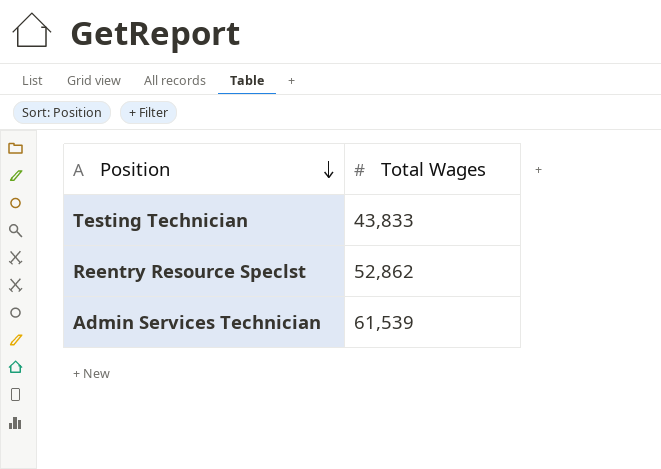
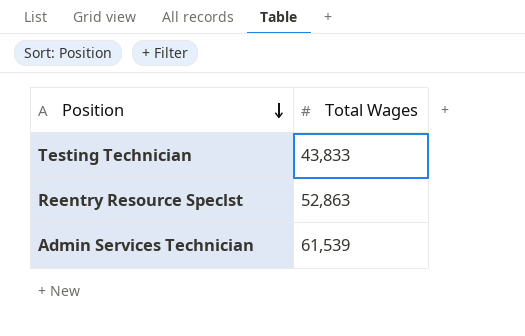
Reentry Resource Speclst | Total Wages: 52,862 -> 52,863

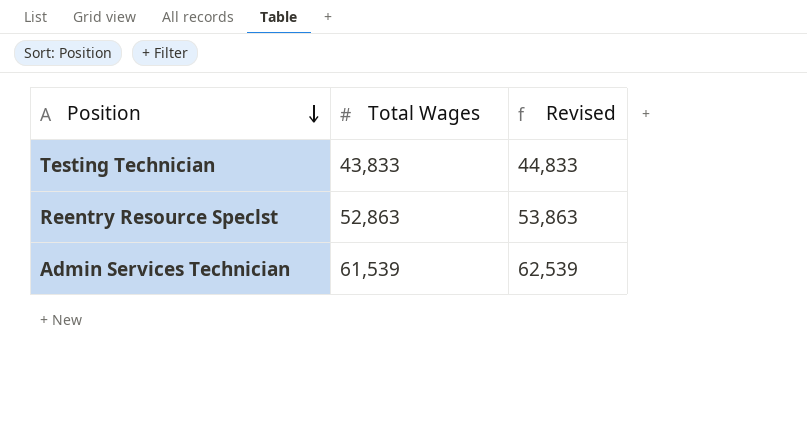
column Revised | formula: none -> [Total Wages] + 1000

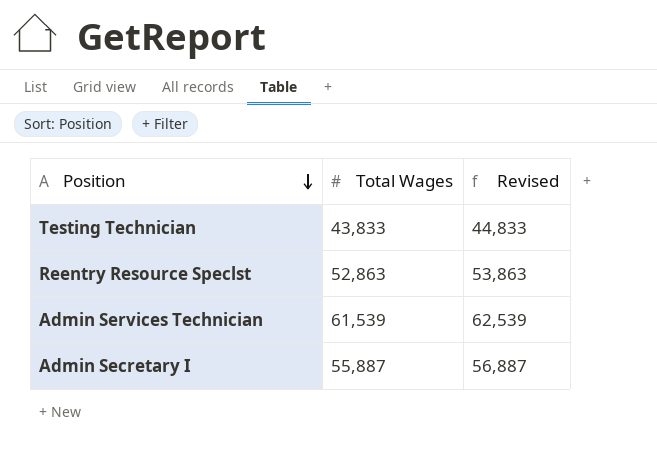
row Admin Secretary I: none -> 55,887 | 56,887

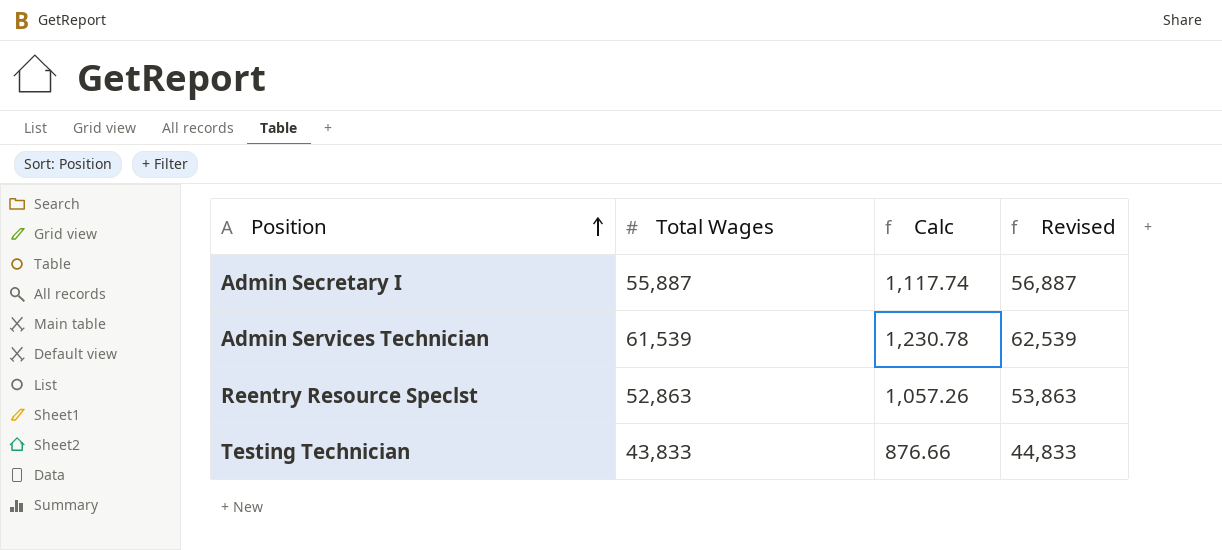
row order: Position descending -> Position ascending
column Calc | formula: none -> [Total Wages] * 0.02

